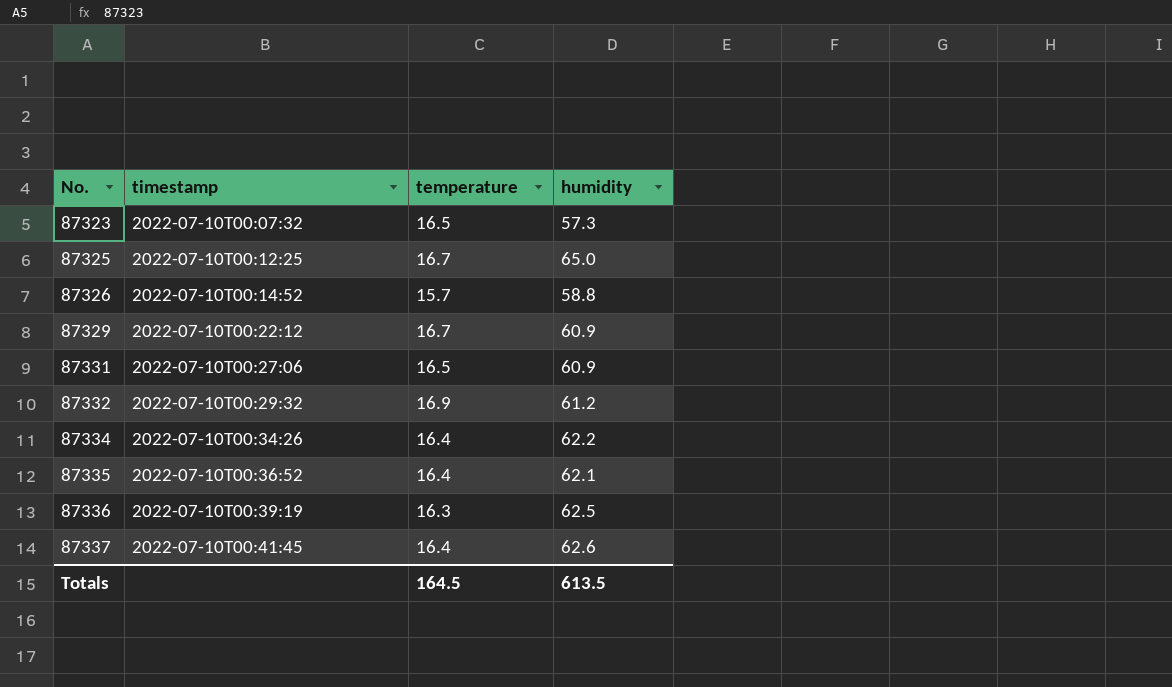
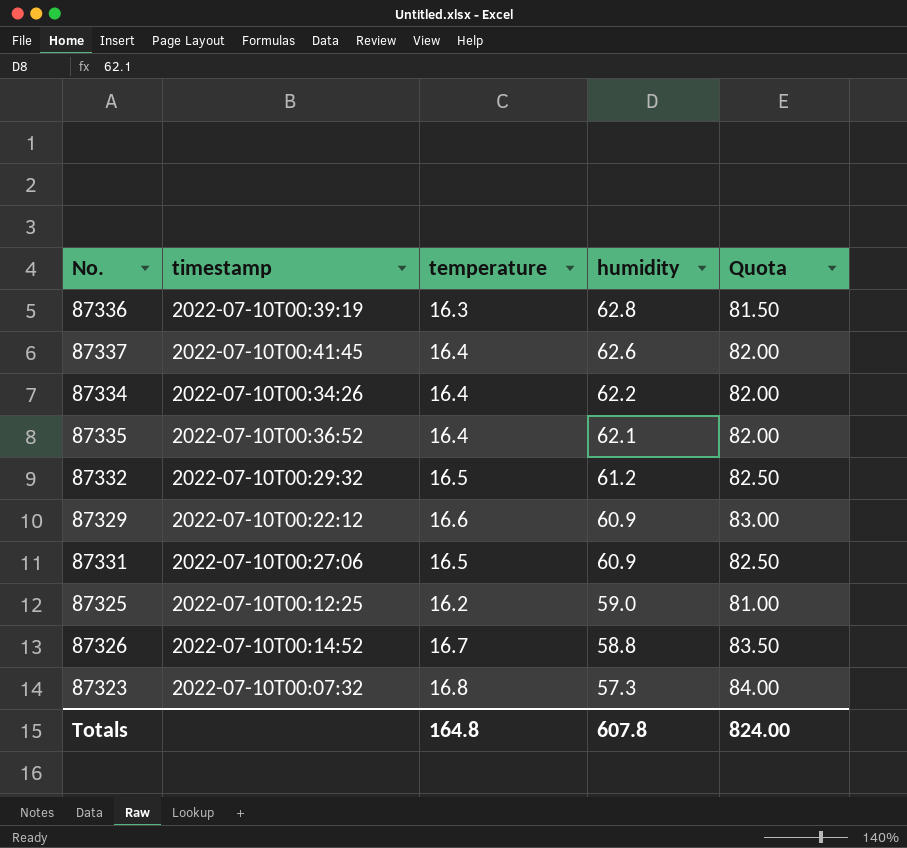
row order: No. ascending -> humidity descending
column Quota | formula: none -> [temperature] * 5
87336 | humidity: 62.5 -> 62.8
87332 | temperature: 16.9 -> 16.5
87329 | temperature: 16.7 -> 16.6
87325 | temperature: 16.7 -> 16.2
87325 | humidity: 65.0 -> 59.0
87326 | temperature: 15.7 -> 16.7
87323 | temperature: 16.5 -> 16.8
Totals | temperature: 164.5 -> 164.8
Totals | humidity: 613.5 -> 607.8

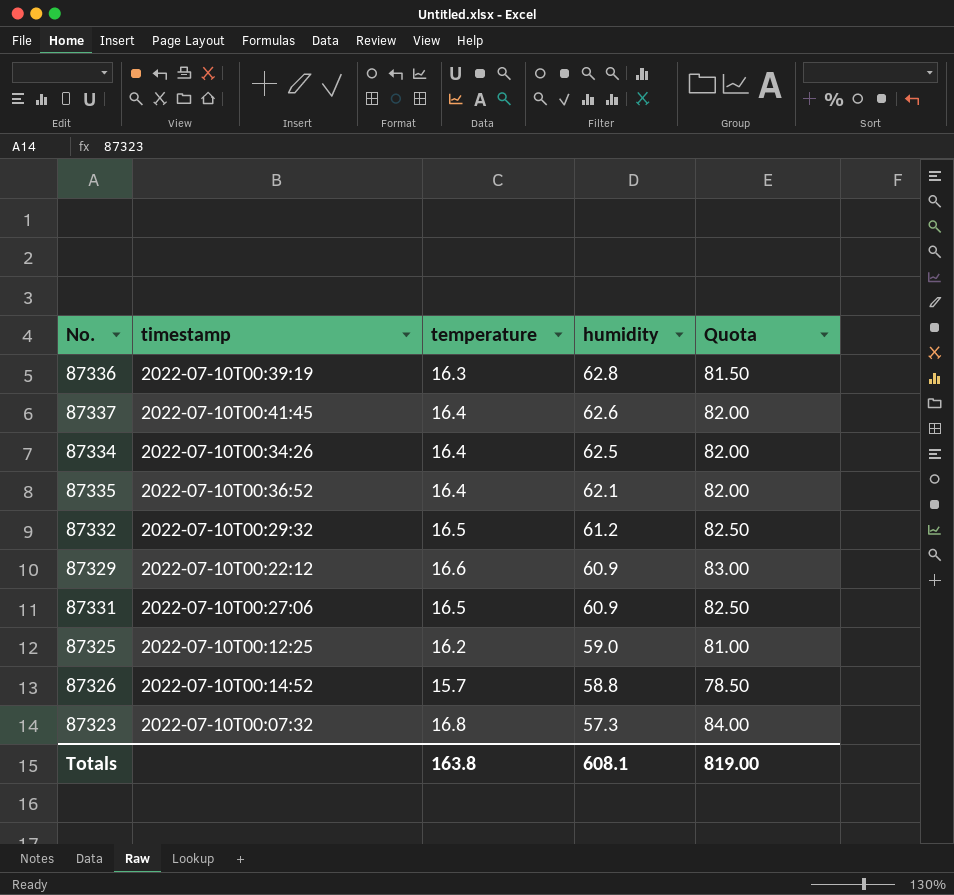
87334 | humidity: 62.2 -> 62.5
87326 | temperature: 16.7 -> 15.7
87326 | Quota: 83.50 -> 78.50
Totals | temperature: 164.8 -> 163.8
Totals | humidity: 607.8 -> 608.1
Totals | Quota: 824.00 -> 819.00

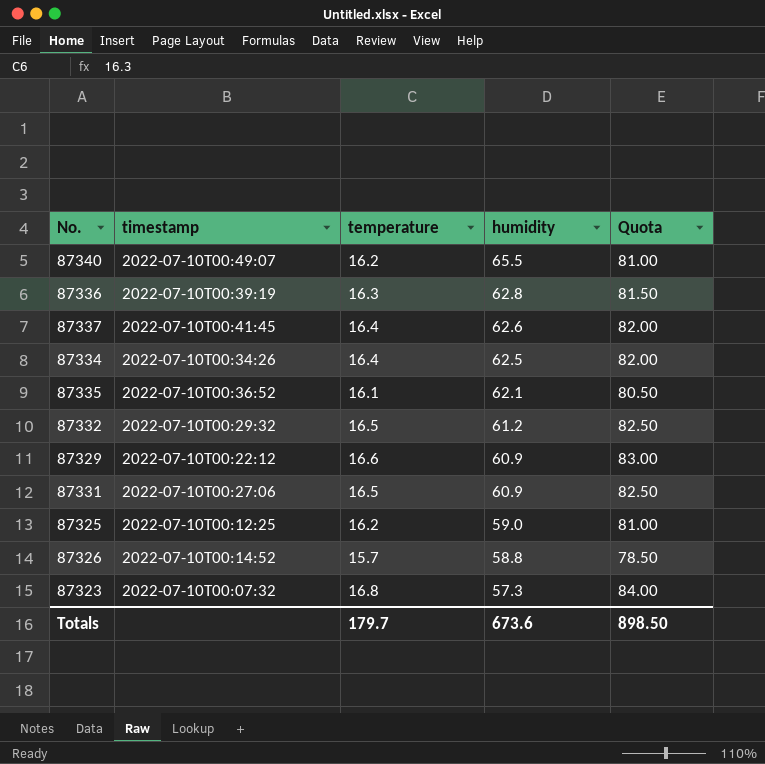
row 87340: none -> 2022-07-10T00:49:07 | 16.2 | 65.5 | 81.00
87335 | temperature: 16.4 -> 16.1
87335 | Quota: 82.00 -> 80.50
Totals | temperature: 163.8 -> 179.7
Totals | humidity: 608.1 -> 673.6
Totals | Quota: 819.00 -> 898.50

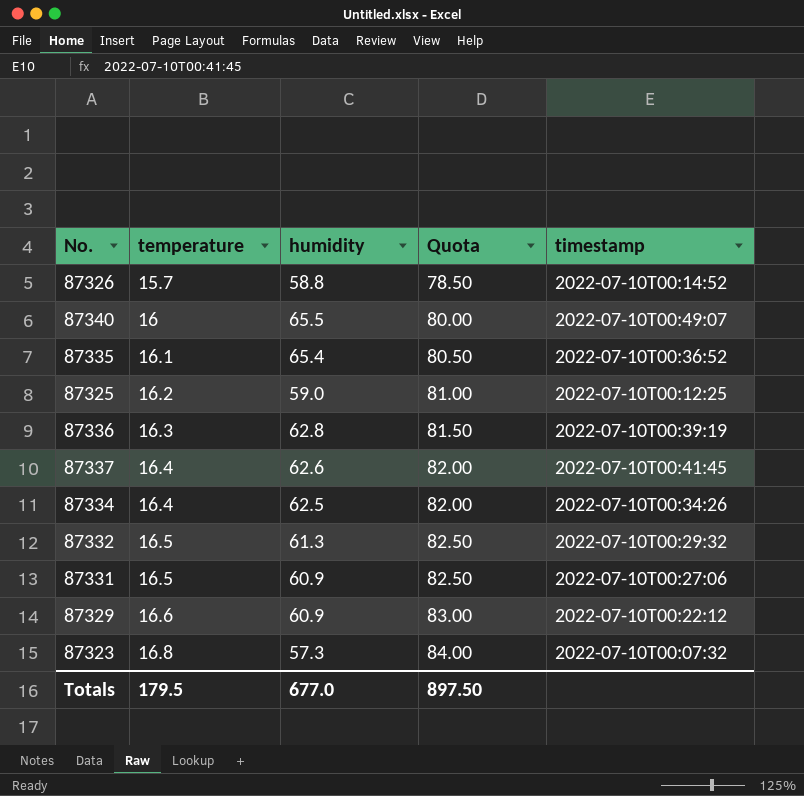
row order: humidity descending -> temperature ascending
column timestamp | position: 2 -> 5
87340 | temperature: 16.2 -> 16
87340 | Quota: 81.00 -> 80.00
87335 | humidity: 62.1 -> 65.4
87332 | humidity: 61.2 -> 61.3
Totals | temperature: 179.7 -> 179.5
Totals | humidity: 673.6 -> 677.0
Totals | Quota: 898.50 -> 897.50

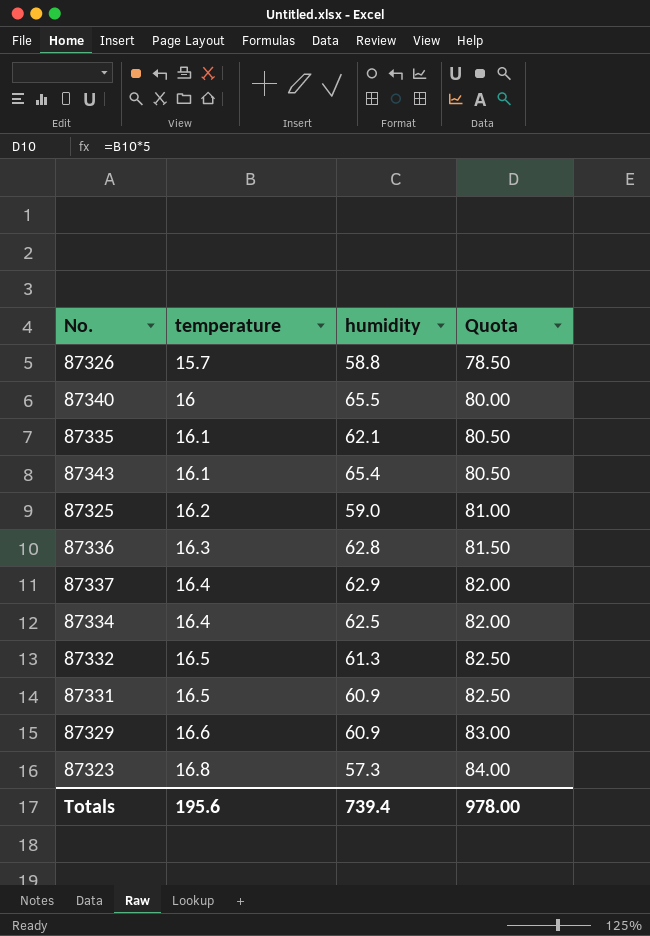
column timestamp | position: 5 -> none
87335 | humidity: 65.4 -> 62.1
row 87343: none -> 16.1 | 65.4 | 80.50
87337 | humidity: 62.6 -> 62.9
Totals | temperature: 179.5 -> 195.6
Totals | humidity: 677.0 -> 739.4
Totals | Quota: 897.50 -> 978.00

